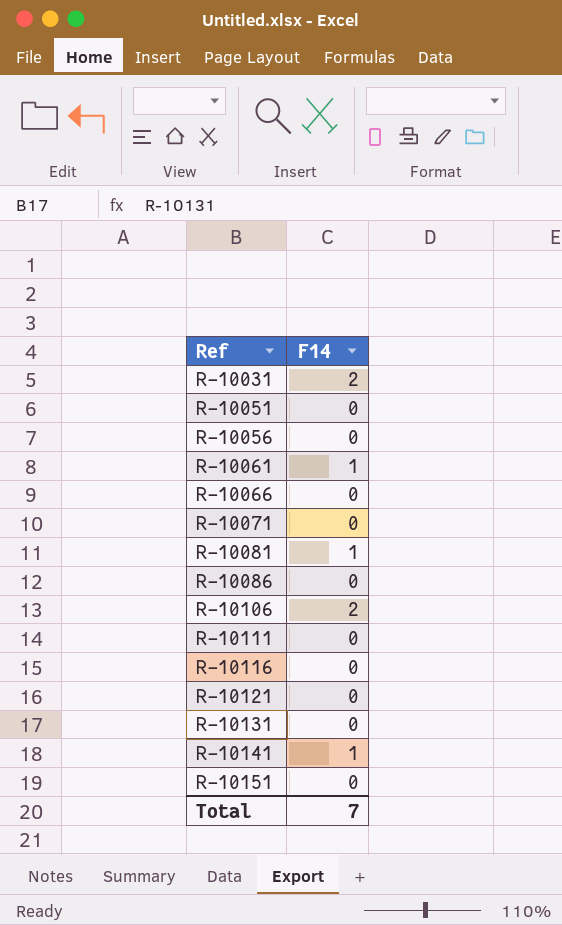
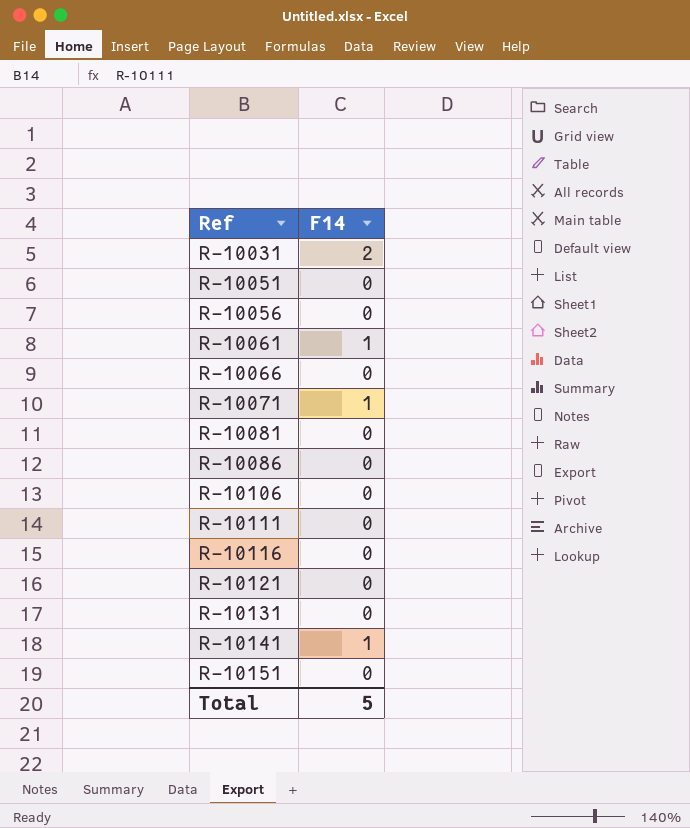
R-10071 | F14: 0 -> 1
R-10081 | F14: 1 -> 0
R-10106 | F14: 2 -> 0
Total | F14: 7 -> 5

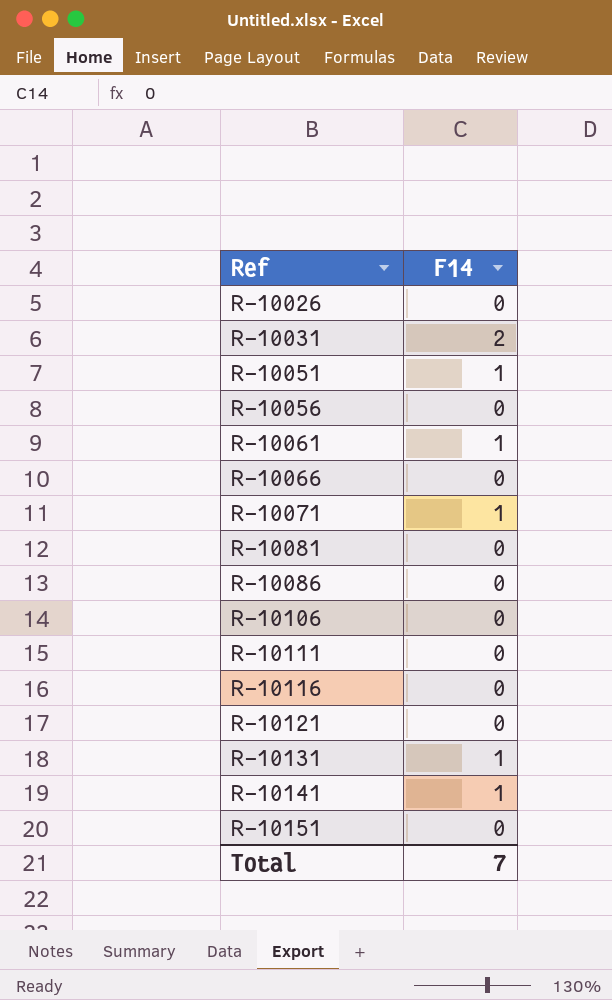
row R-10026: none -> 0
R-10051 | F14: 0 -> 1
R-10131 | F14: 0 -> 1
Total | F14: 5 -> 7

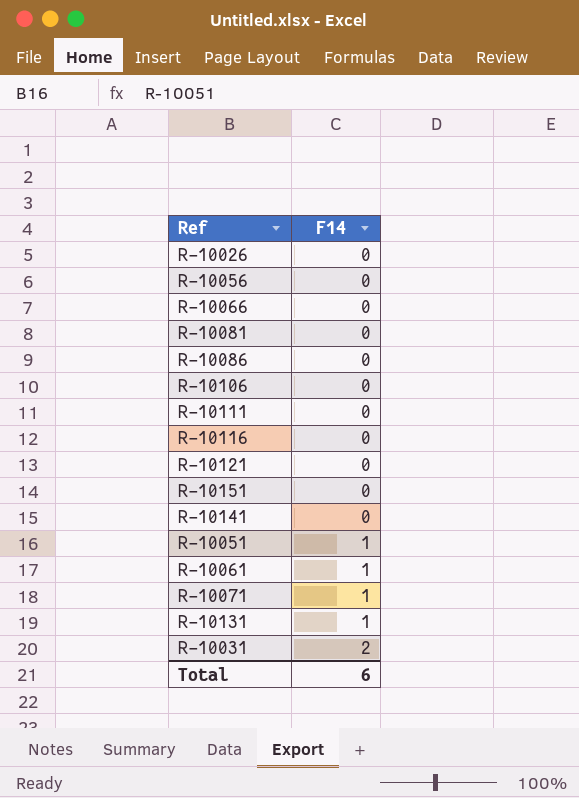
row order: Ref ascending -> F14 ascending
R-10141 | F14: 1 -> 0
Total | F14: 7 -> 6

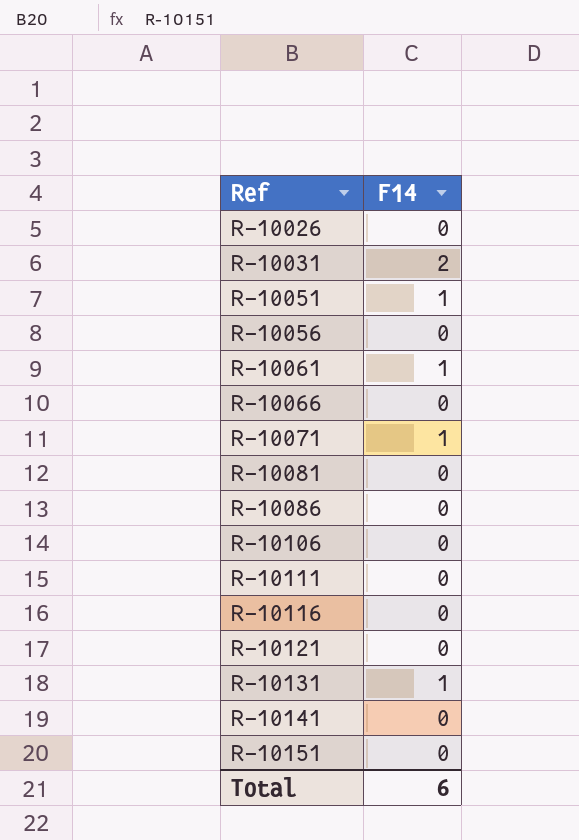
row order: F14 ascending -> Ref ascending

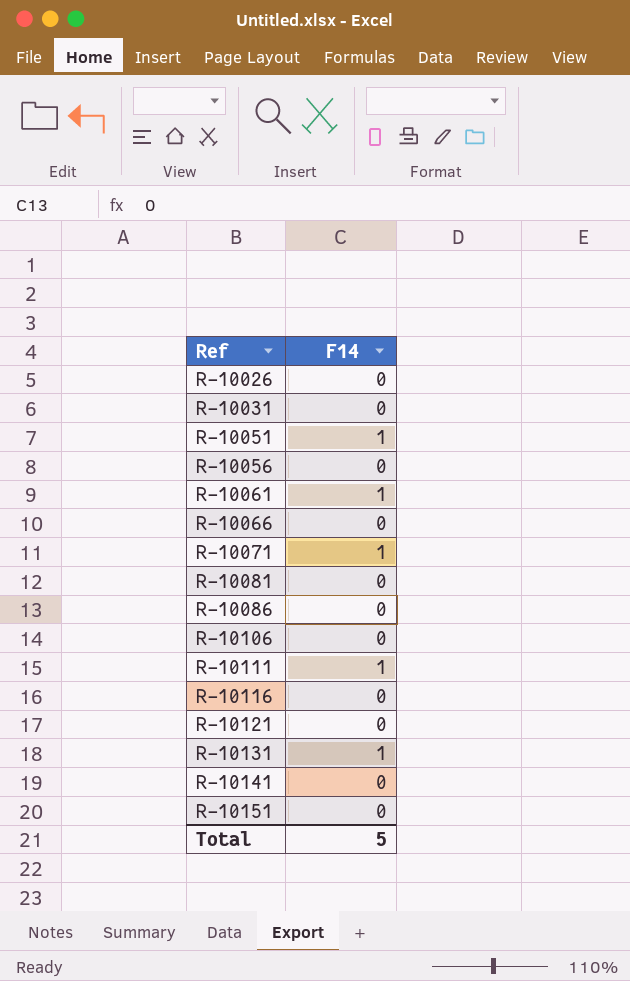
R-10031 | F14: 2 -> 0
R-10111 | F14: 0 -> 1
Total | F14: 6 -> 5

